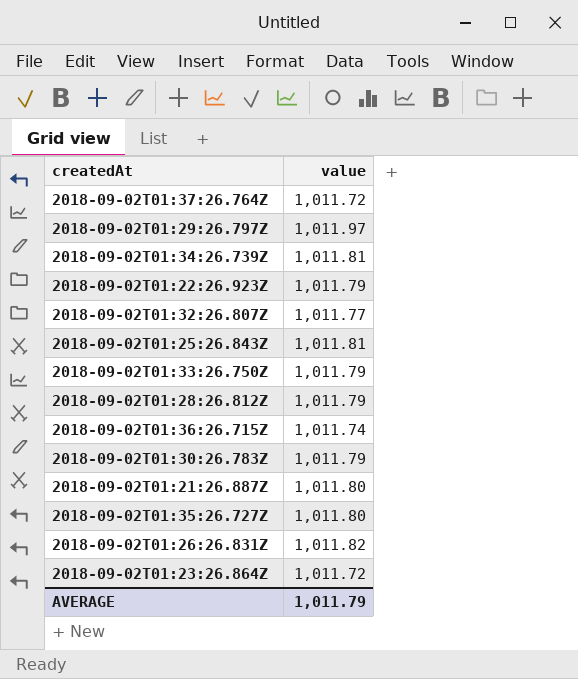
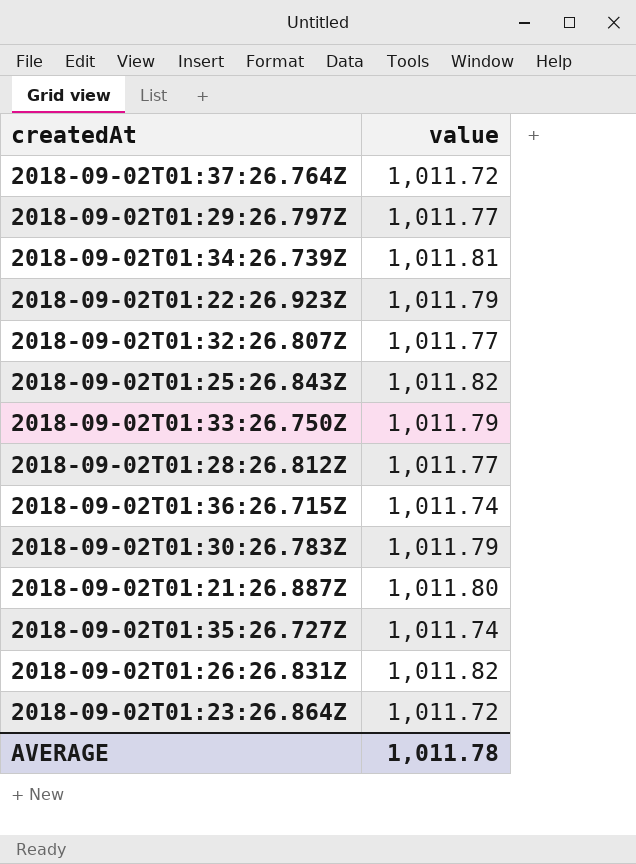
2018-09-02T01:29:26.797Z | value: 1,011.97 -> 1,011.77
2018-09-02T01:25:26.843Z | value: 1,011.81 -> 1,011.82
2018-09-02T01:28:26.812Z | value: 1,011.79 -> 1,011.77
2018-09-02T01:35:26.727Z | value: 1,011.80 -> 1,011.74
AVERAGE | value: 1,011.79 -> 1,011.78

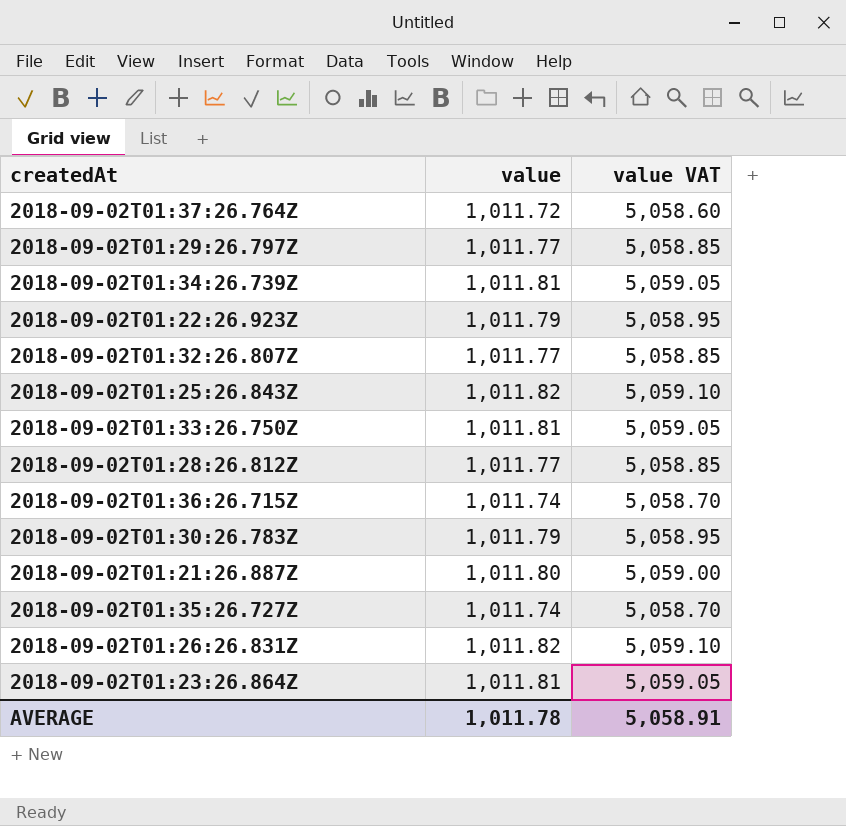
column value VAT | formula: none -> [value] * 5
2018-09-02T01:33:26.750Z | value: 1,011.79 -> 1,011.81
2018-09-02T01:23:26.864Z | value: 1,011.72 -> 1,011.81

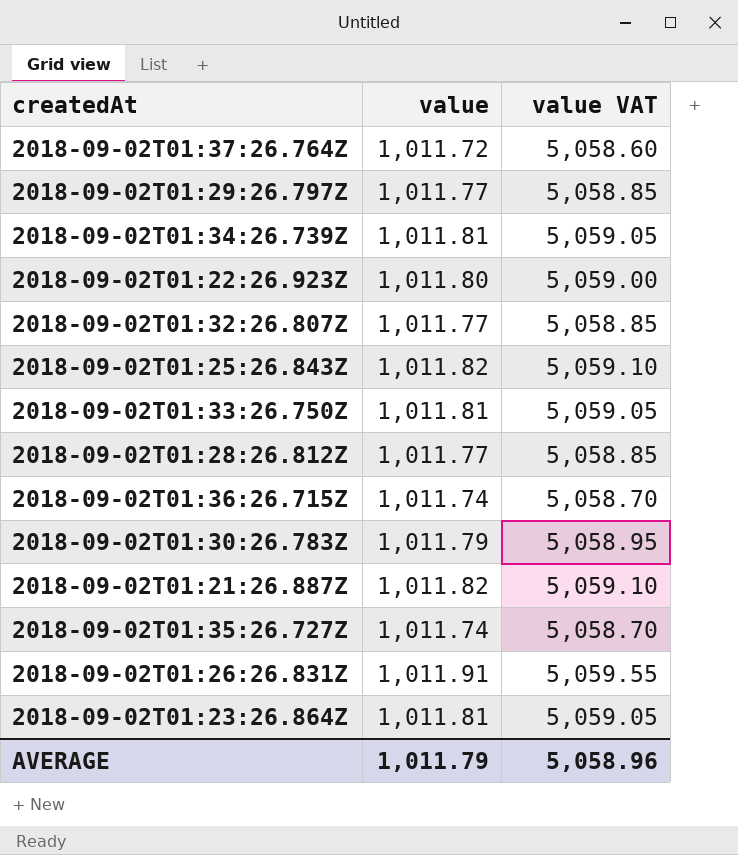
2018-09-02T01:22:26.923Z | value: 1,011.79 -> 1,011.80
2018-09-02T01:22:26.923Z | value VAT: 5,058.95 -> 5,059.00
2018-09-02T01:21:26.887Z | value: 1,011.80 -> 1,011.82
2018-09-02T01:21:26.887Z | value VAT: 5,059.00 -> 5,059.10
2018-09-02T01:26:26.831Z | value: 1,011.82 -> 1,011.91
2018-09-02T01:26:26.831Z | value VAT: 5,059.10 -> 5,059.55
AVERAGE | value: 1,011.78 -> 1,011.79
AVERAGE | value VAT: 5,058.91 -> 5,058.96

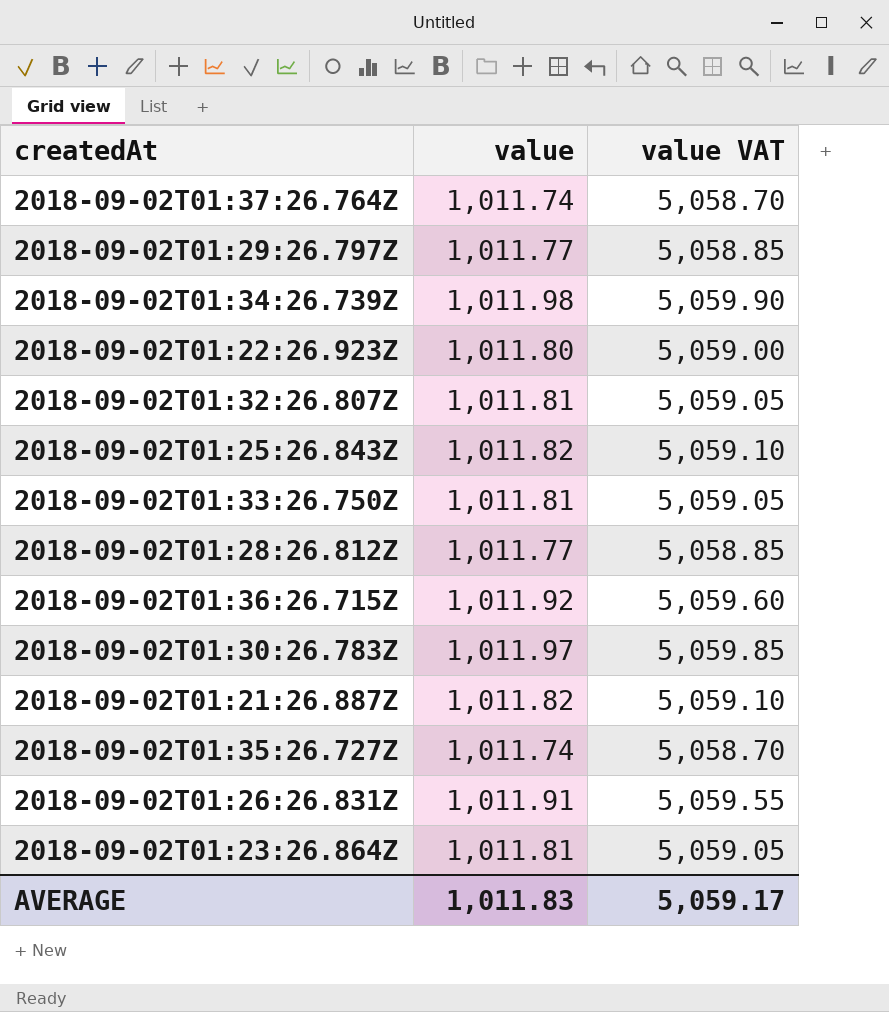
2018-09-02T01:37:26.764Z | value: 1,011.72 -> 1,011.74
2018-09-02T01:37:26.764Z | value VAT: 5,058.60 -> 5,058.70
2018-09-02T01:34:26.739Z | value: 1,011.81 -> 1,011.98
2018-09-02T01:34:26.739Z | value VAT: 5,059.05 -> 5,059.90
2018-09-02T01:32:26.807Z | value: 1,011.77 -> 1,011.81
2018-09-02T01:32:26.807Z | value VAT: 5,058.85 -> 5,059.05
2018-09-02T01:36:26.715Z | value: 1,011.74 -> 1,011.92
2018-09-02T01:36:26.715Z | value VAT: 5,058.70 -> 5,059.60
2018-09-02T01:30:26.783Z | value: 1,011.79 -> 1,011.97
2018-09-02T01:30:26.783Z | value VAT: 5,058.95 -> 5,059.85
AVERAGE | value: 1,011.79 -> 1,011.83
AVERAGE | value VAT: 5,058.96 -> 5,059.17

